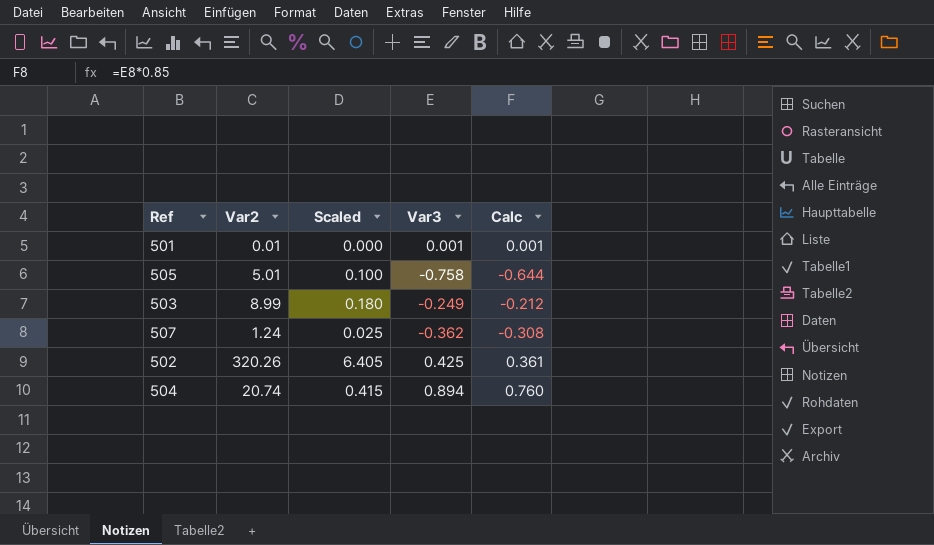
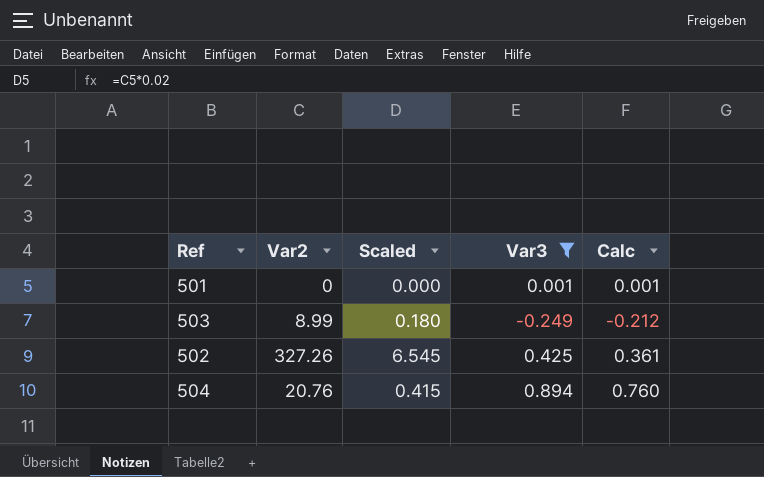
filter: none -> Var3 >= -0.249
501 | Var2: 0.01 -> 0
502 | Var2: 320.26 -> 327.26
502 | Scaled: 6.405 -> 6.545
504 | Var2: 20.74 -> 20.76

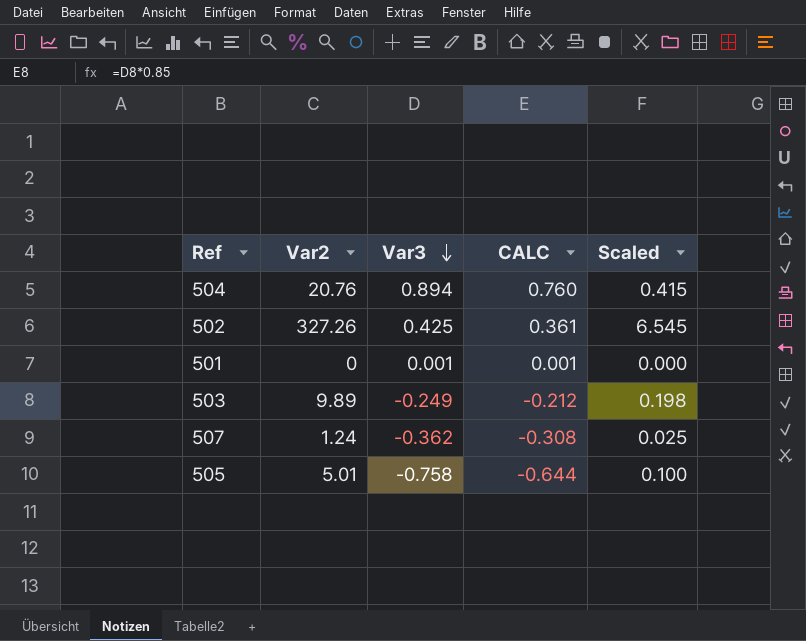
filter: Var3 >= -0.249 -> none
row order: none -> Var3 descending
column name: Calc -> CALC
column Scaled | position: 3 -> 5
503 | Var2: 8.99 -> 9.89
503 | Scaled: 0.180 -> 0.198

